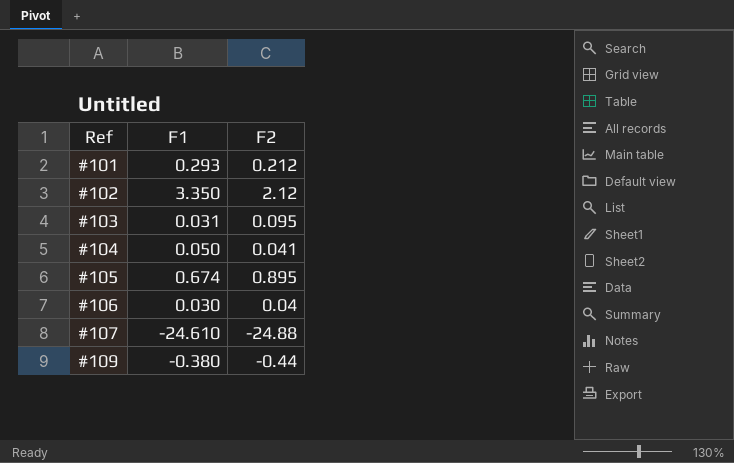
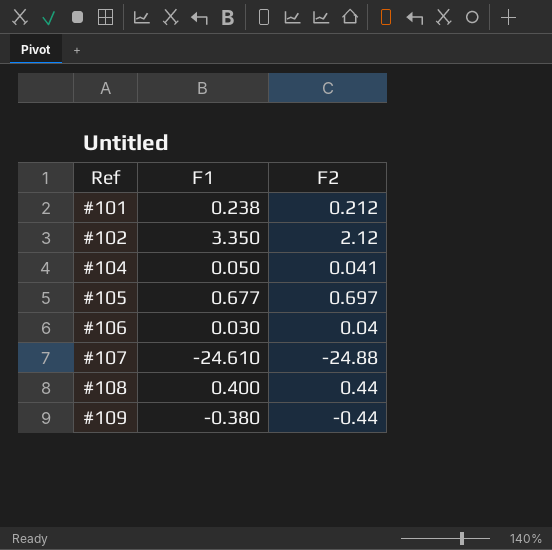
row #103: 0.031 | 0.095 -> none
#101 | F1: 0.293 -> 0.238
#105 | F1: 0.674 -> 0.677
#105 | F2: 0.895 -> 0.697
row #108: none -> 0.400 | 0.44

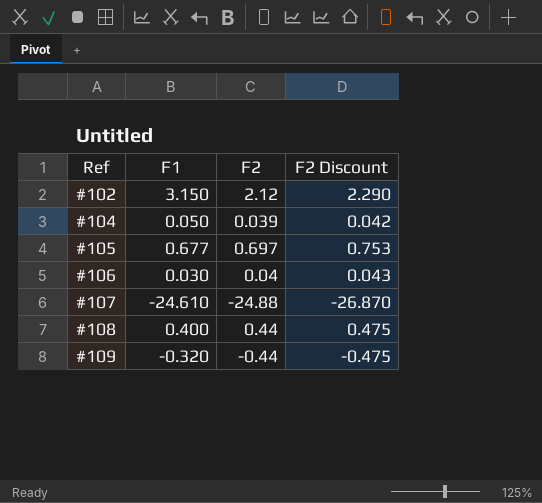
column F2 Discount | formula: none -> [F2] * 1.08
row #101: 0.238 | 0.212 -> none
#102 | F1: 3.350 -> 3.150
#104 | F2: 0.041 -> 0.039
#109 | F1: -0.380 -> -0.320

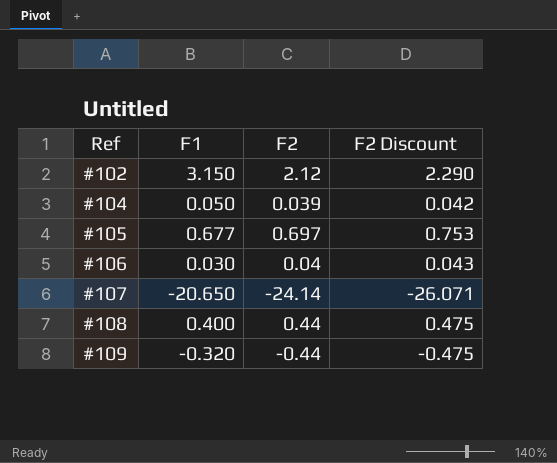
#107 | F1: -24.610 -> -20.650
#107 | F2: -24.88 -> -24.14
#107 | F2 Discount: -26.870 -> -26.071

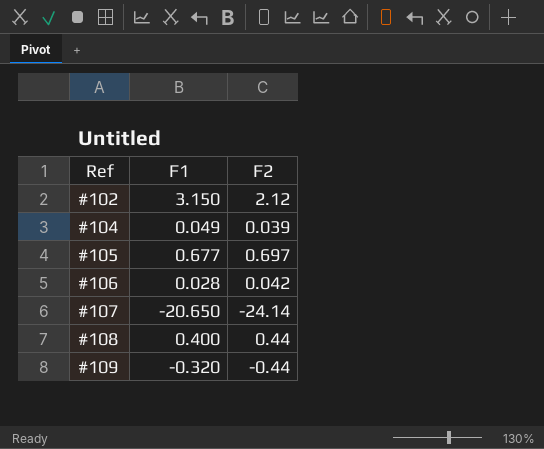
column F2 Discount | formula: [F2] * 1.08 -> none
#104 | F1: 0.050 -> 0.049
#106 | F1: 0.030 -> 0.028
#106 | F2: 0.04 -> 0.042

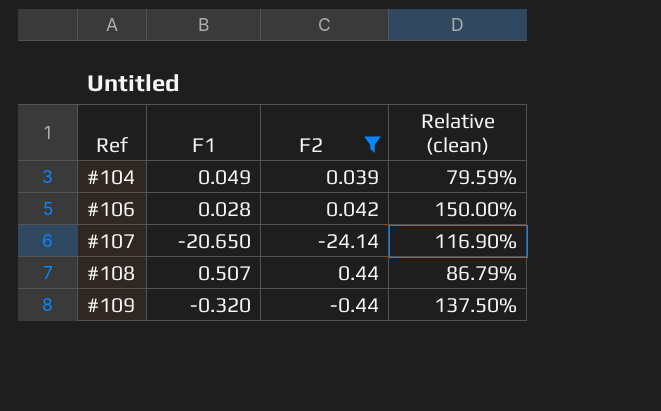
filter: none -> F2 <= 0.44
column Relative (clean) | formula: none -> [F2] / [F1]
#108 | F1: 0.400 -> 0.507

